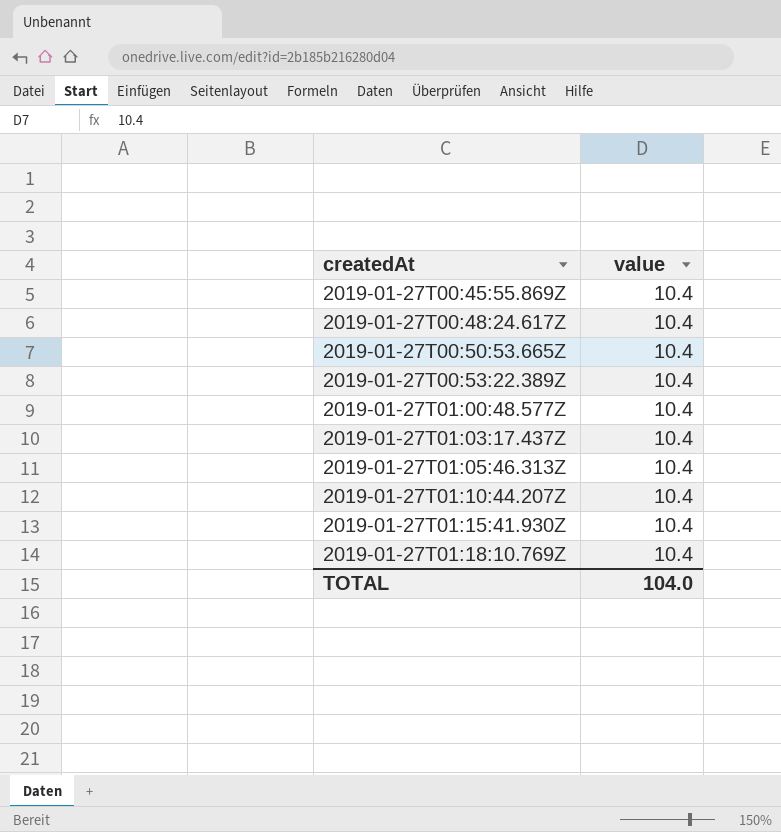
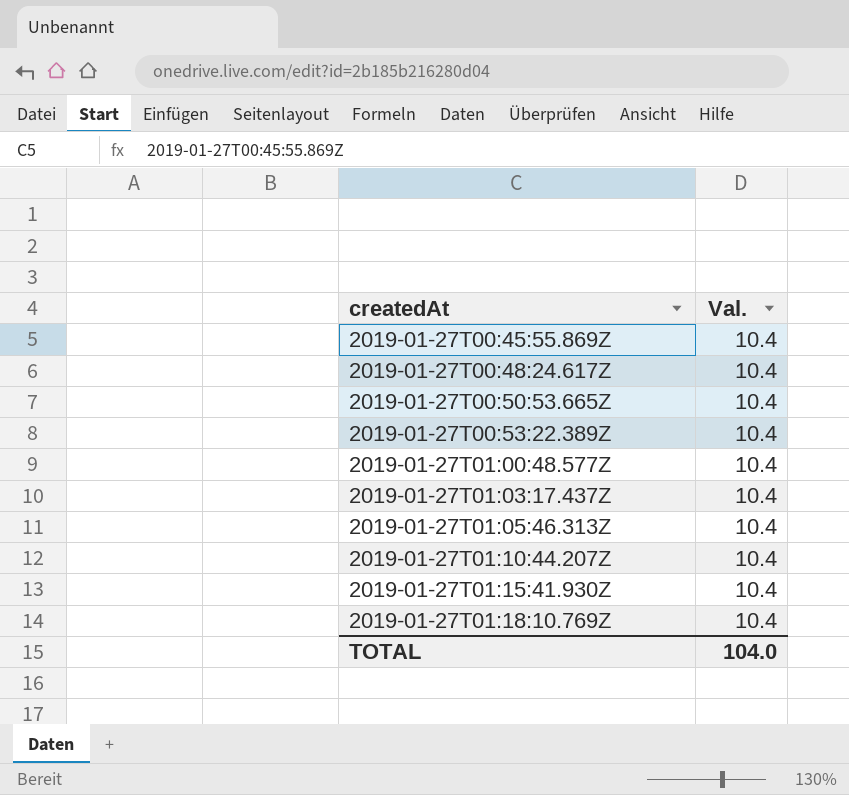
column name: value -> Val.

